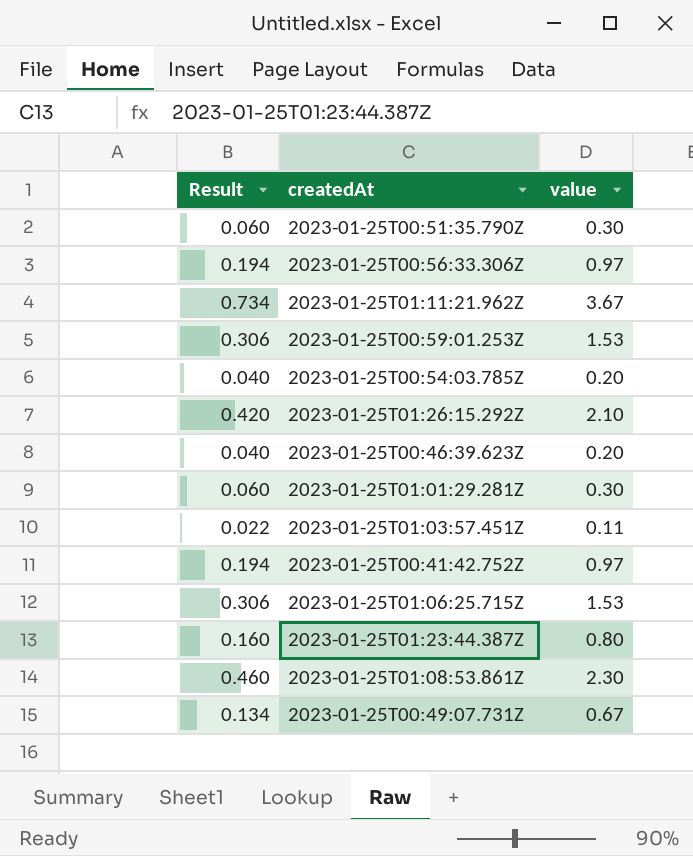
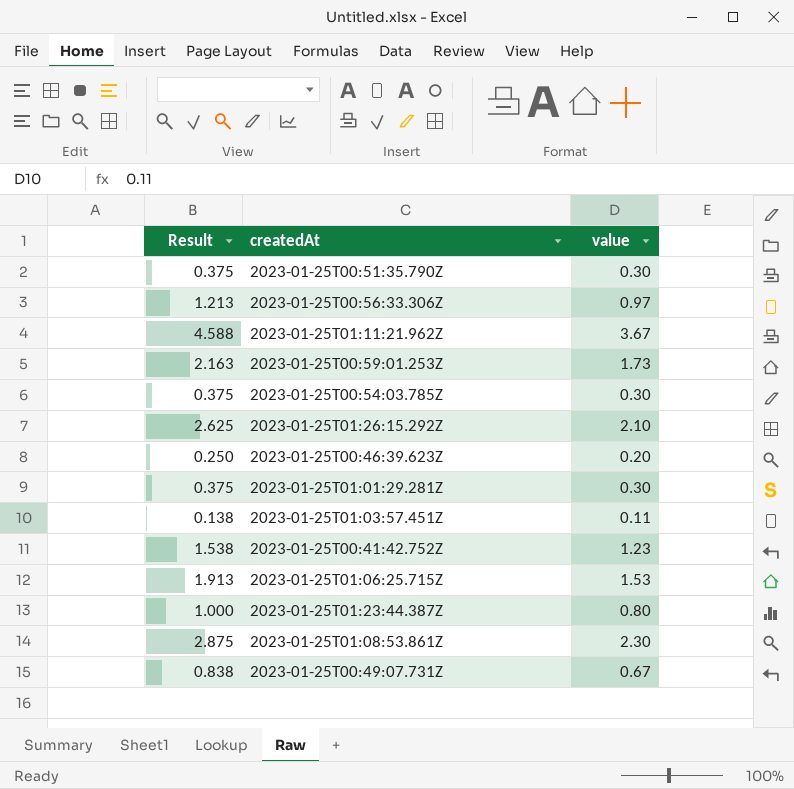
column Result | formula: [value] * 0.2 -> [value] * 1.25
2023-01-25T00:59:01.253Z | value: 1.53 -> 1.73
2023-01-25T00:54:03.785Z | value: 0.20 -> 0.30
2023-01-25T00:41:42.752Z | value: 0.97 -> 1.23

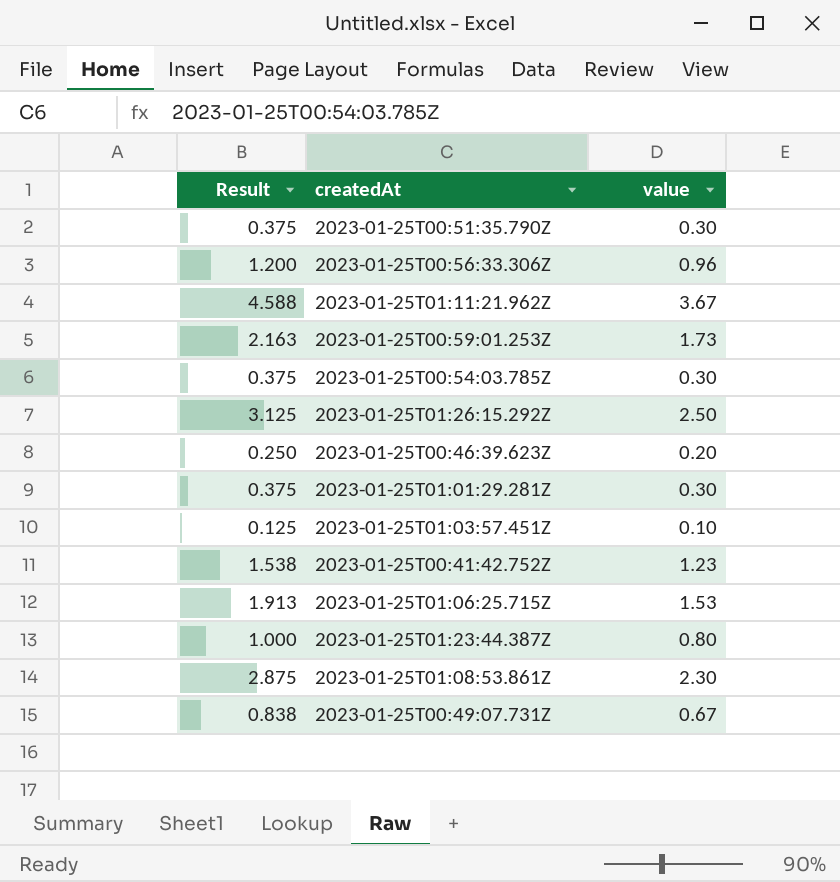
2023-01-25T00:56:33.306Z | Result: 1.213 -> 1.200
2023-01-25T00:56:33.306Z | value: 0.97 -> 0.96
2023-01-25T01:26:15.292Z | Result: 2.625 -> 3.125
2023-01-25T01:26:15.292Z | value: 2.10 -> 2.50
2023-01-25T01:03:57.451Z | Result: 0.138 -> 0.125
2023-01-25T01:03:57.451Z | value: 0.11 -> 0.10

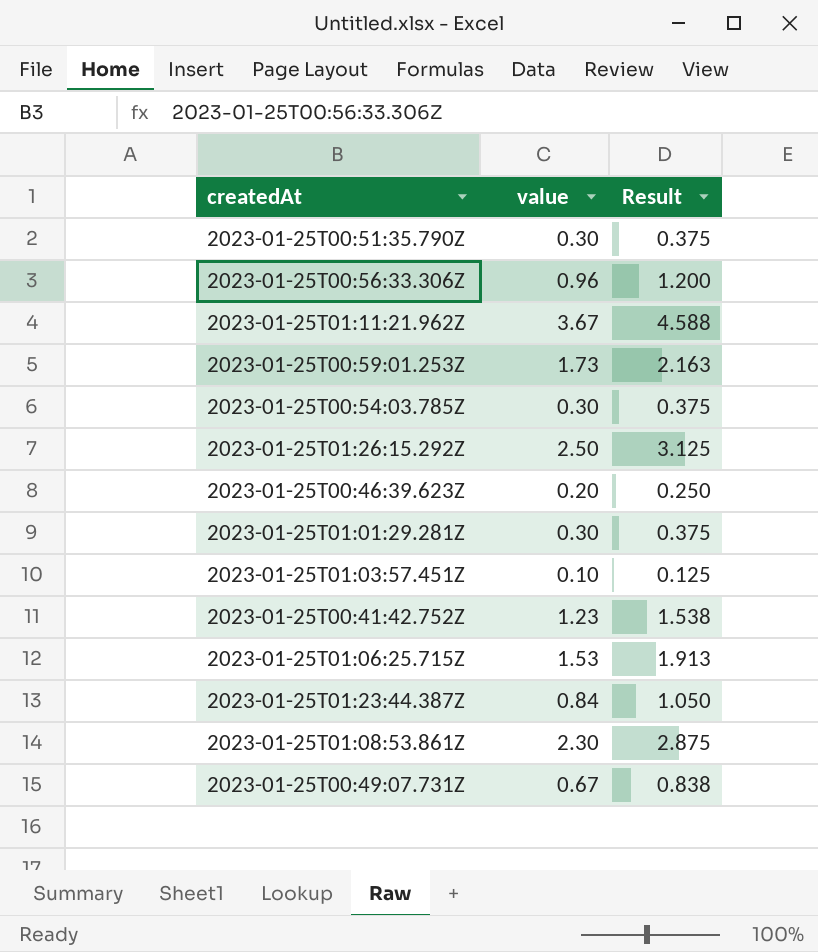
column Result | position: 1 -> 3
2023-01-25T01:23:44.387Z | value: 0.80 -> 0.84
2023-01-25T01:23:44.387Z | Result: 1.000 -> 1.050

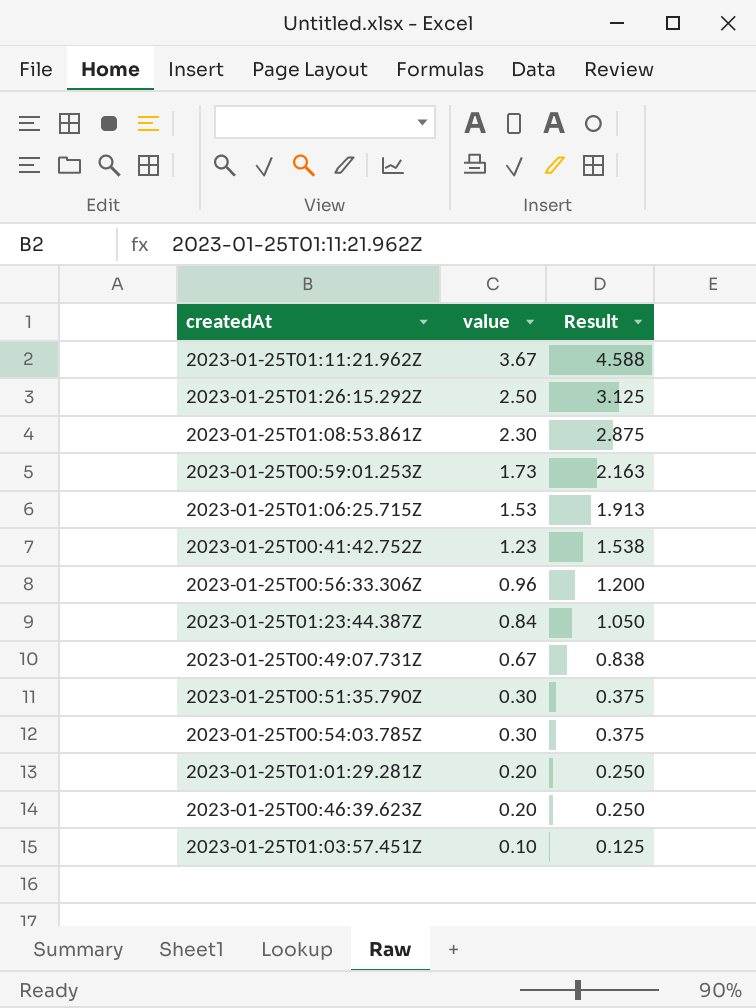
row order: none -> value descending
2023-01-25T01:01:29.281Z | value: 0.30 -> 0.20
2023-01-25T01:01:29.281Z | Result: 0.375 -> 0.250

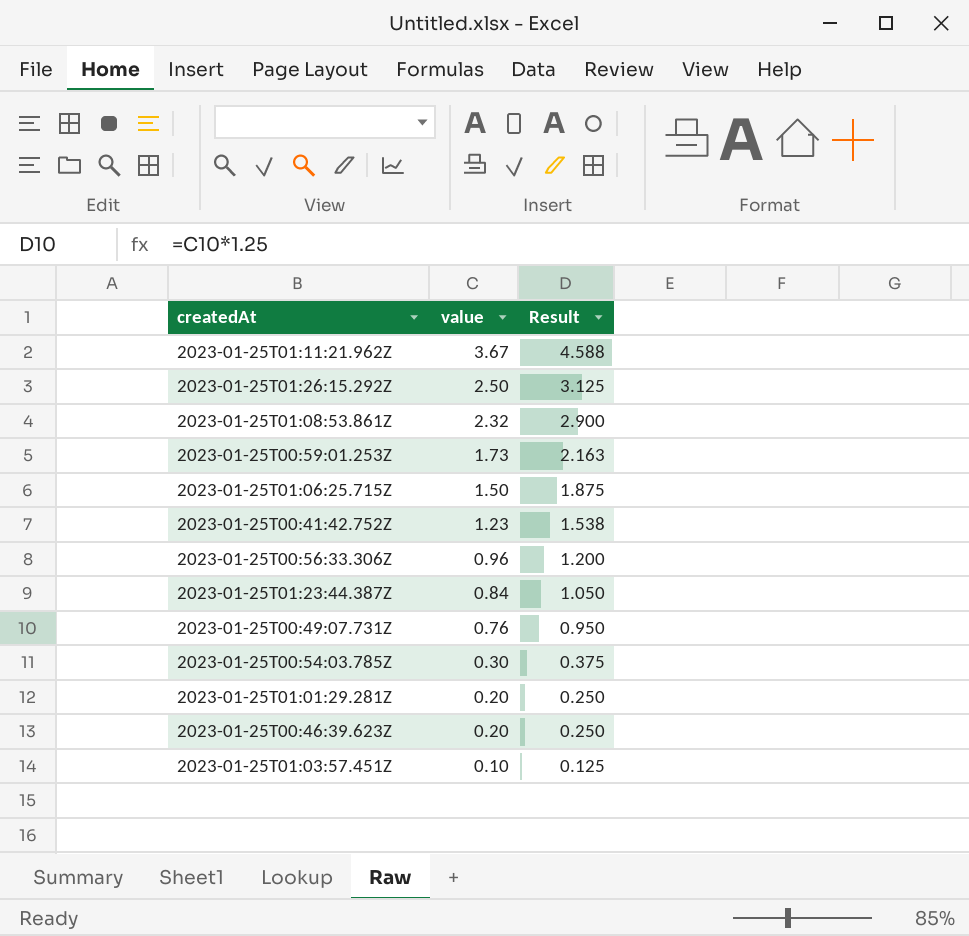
row 2023-01-25T00:51:35.790Z: 0.30 | 0.375 -> none
2023-01-25T01:08:53.861Z | value: 2.30 -> 2.32
2023-01-25T01:08:53.861Z | Result: 2.875 -> 2.900
2023-01-25T01:06:25.715Z | value: 1.53 -> 1.50
2023-01-25T01:06:25.715Z | Result: 1.913 -> 1.875
2023-01-25T00:49:07.731Z | value: 0.67 -> 0.76
2023-01-25T00:49:07.731Z | Result: 0.838 -> 0.950

